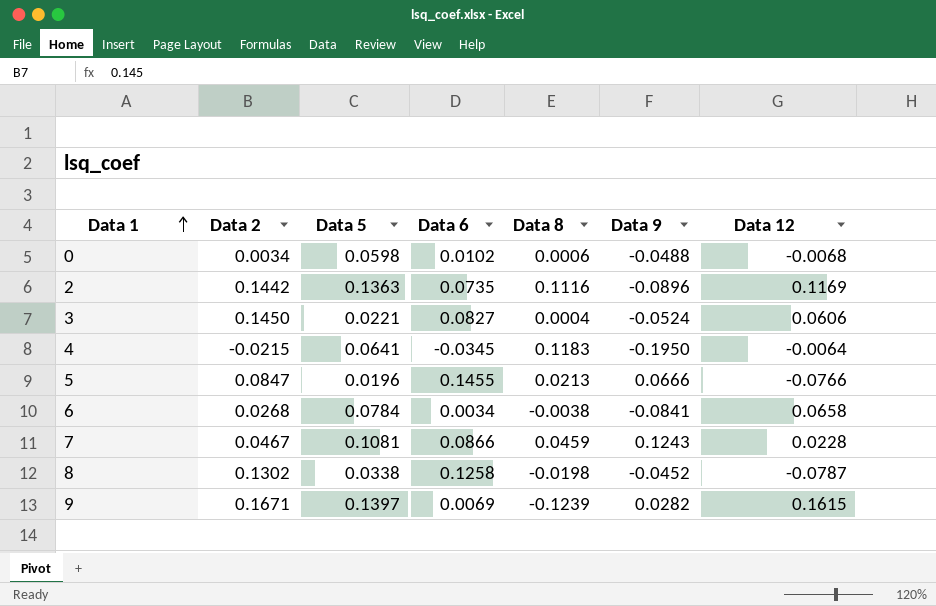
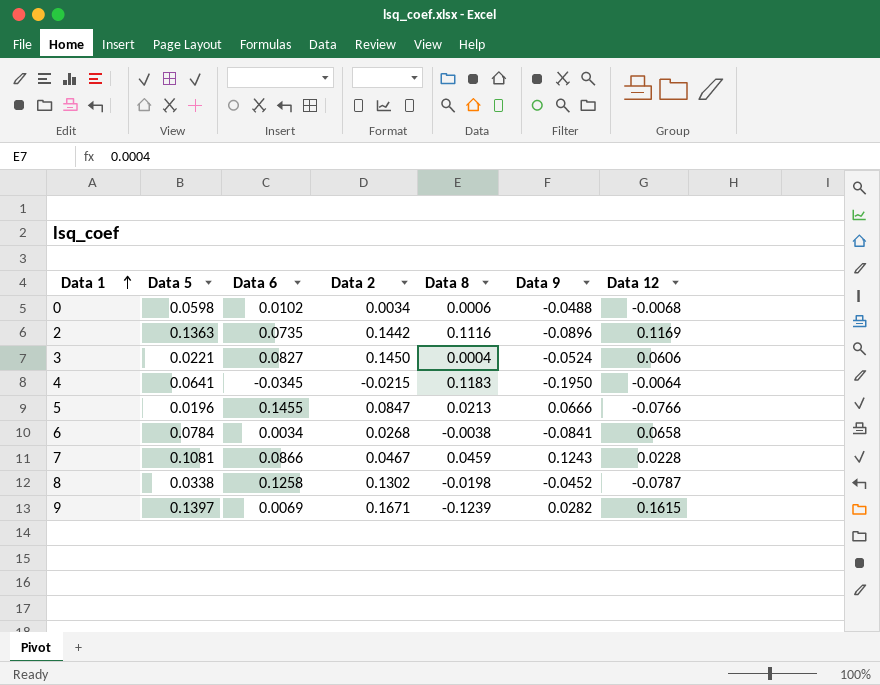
column Data 2 | position: 2 -> 4

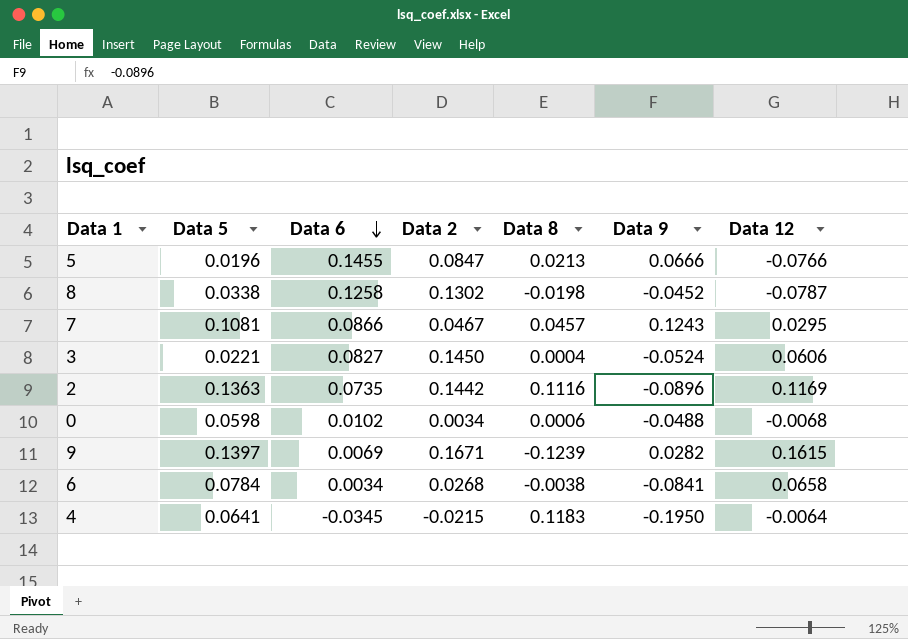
row order: Data 1 ascending -> Data 6 descending
7 | Data 8: 0.0459 -> 0.0457
7 | Data 12: 0.0228 -> 0.0295

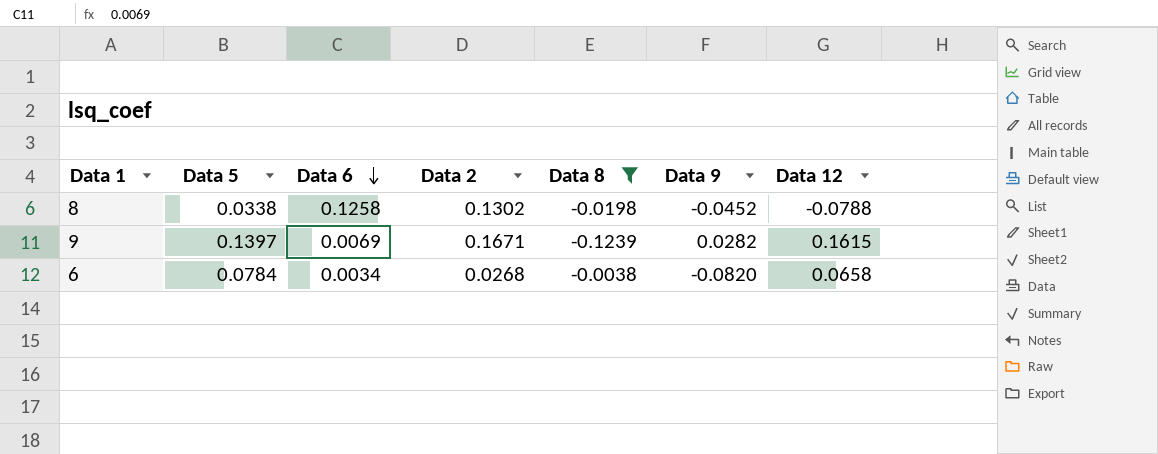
filter: none -> Data 8 <= -0.0038
8 | Data 12: -0.0787 -> -0.0788
6 | Data 9: -0.0841 -> -0.0820

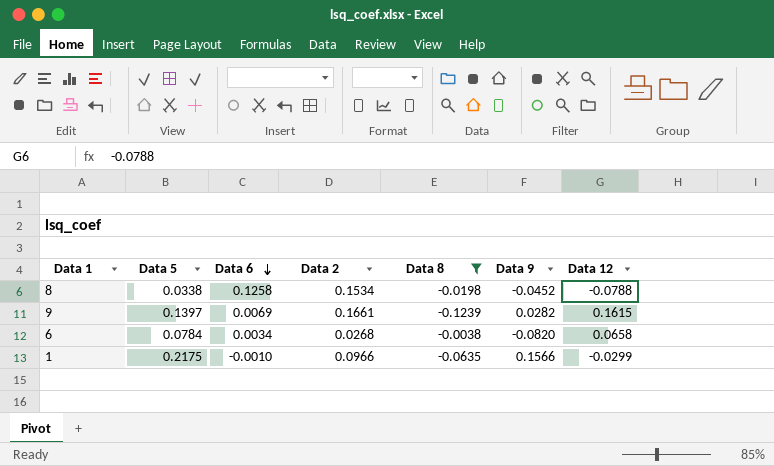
8 | Data 2: 0.1302 -> 0.1534
9 | Data 2: 0.1671 -> 0.1661
row 1: none -> 0.2175 | -0.0010 | 0.0966 | -0.0635 | 0.1566 | -0.0299

